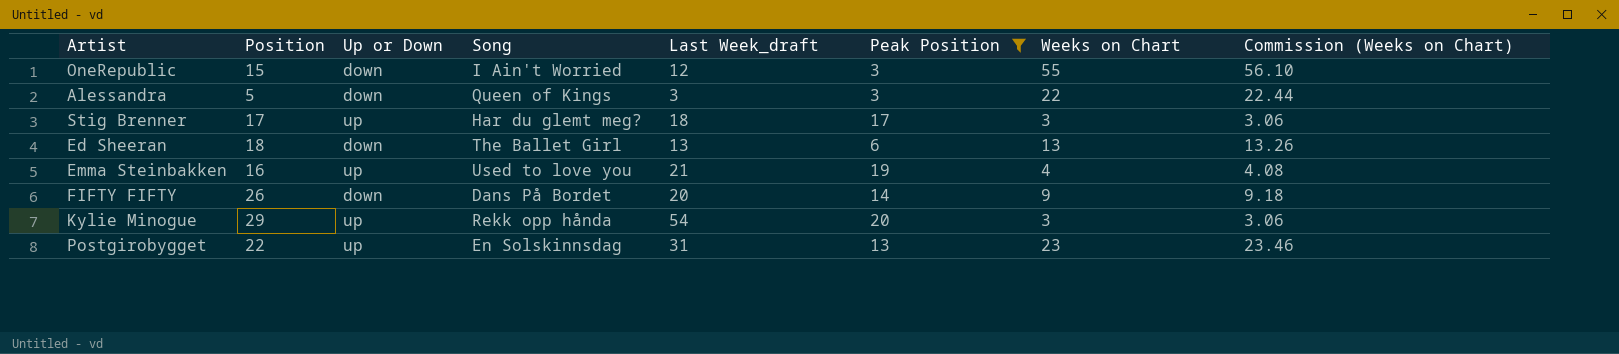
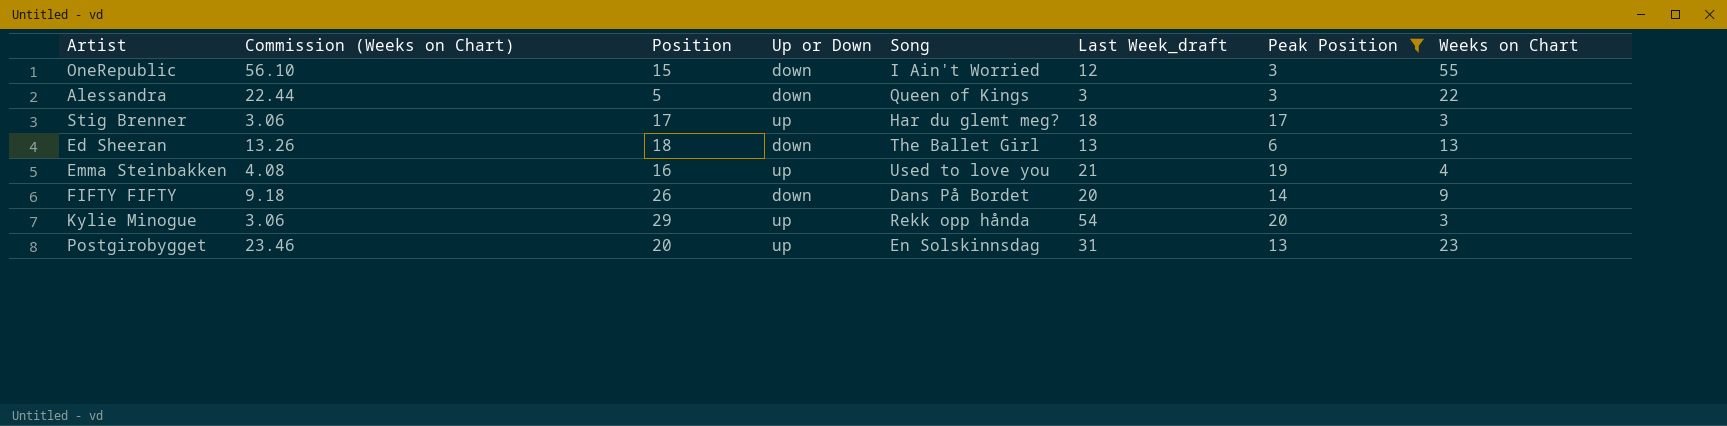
column Commission (Weeks on Chart) | position: 8 -> 2
Postgirobygget | Position: 22 -> 20

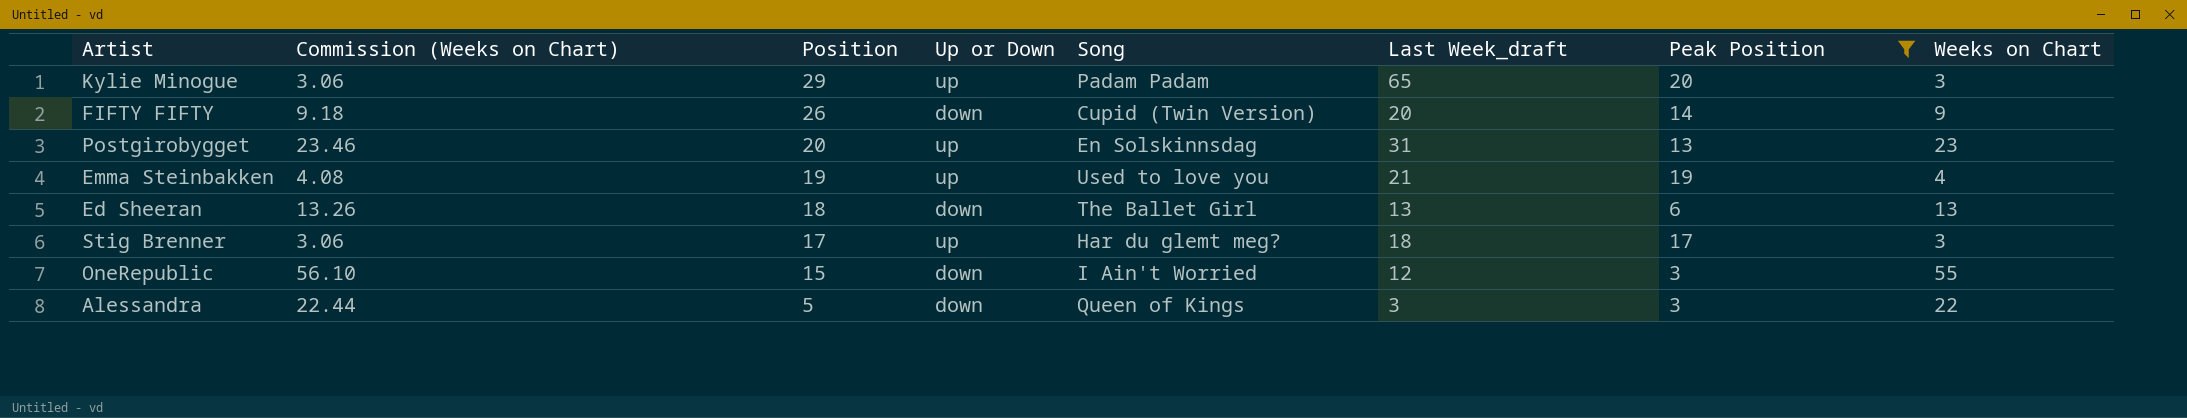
row order: none -> Position descending
Kylie Minogue | Song: Rekk opp hånda -> Padam Padam
Kylie Minogue | Last Week_draft: 54 -> 65
FIFTY FIFTY | Song: Dans På Bordet -> Cupid (Twin Version)
Emma Steinbakken | Position: 16 -> 19

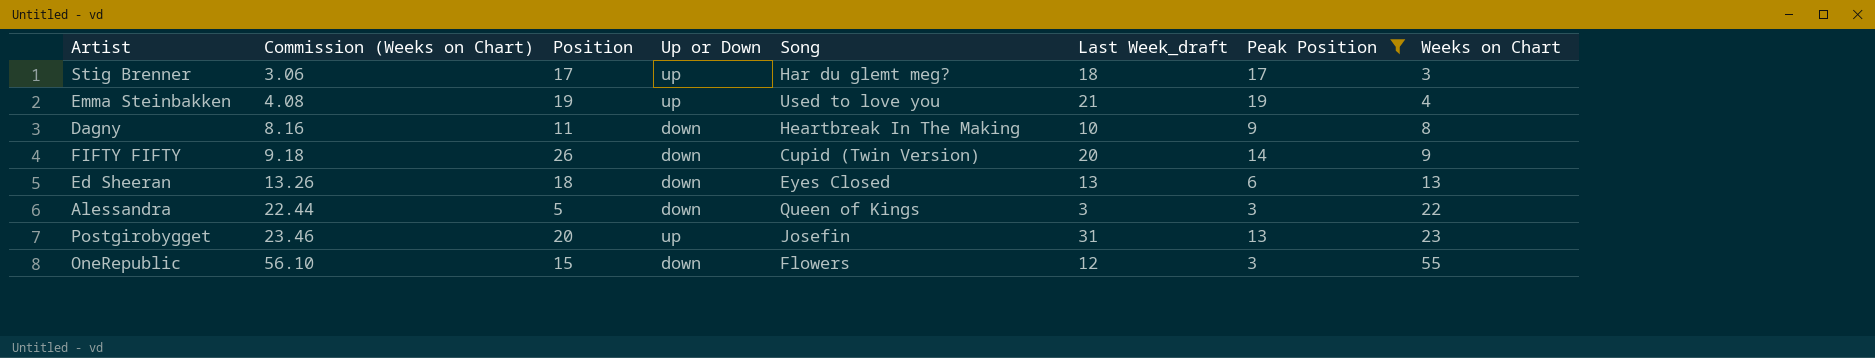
row order: Position descending -> Commission (Weeks on Chart) ascending
row Kylie Minogue: 3.06 | 29 | up | Padam Padam | 65 | 20 | 3 -> none
row Dagny: none -> 8.16 | 11 | down | Heartbreak In The Making | 10 | 9 | 8
Ed Sheeran | Song: The Ballet Girl -> Eyes Closed
Postgirobygget | Song: En Solskinnsdag -> Josefin
OneRepublic | Song: I Ain't Worried -> Flowers

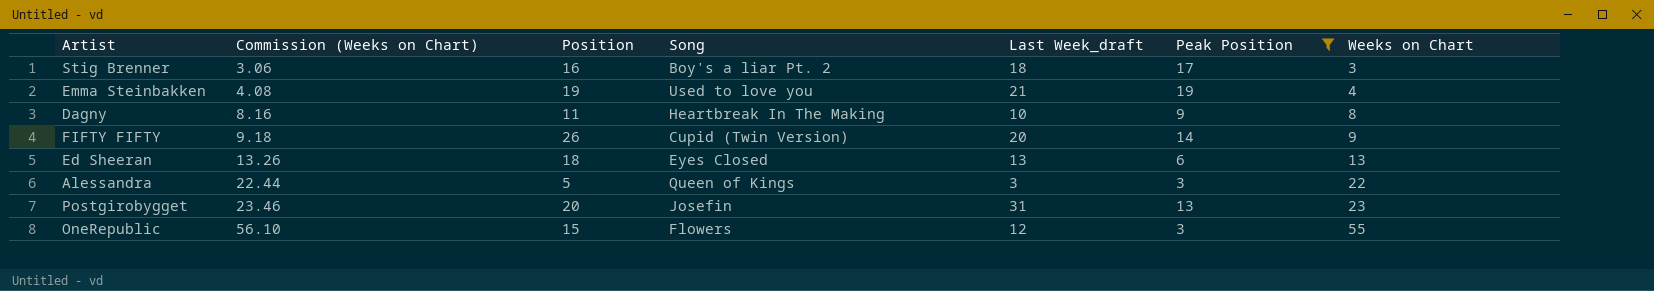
column Up or Down | position: 4 -> none
Stig Brenner | Position: 17 -> 16
Stig Brenner | Song: Har du glemt meg? -> Boy's a liar Pt. 2

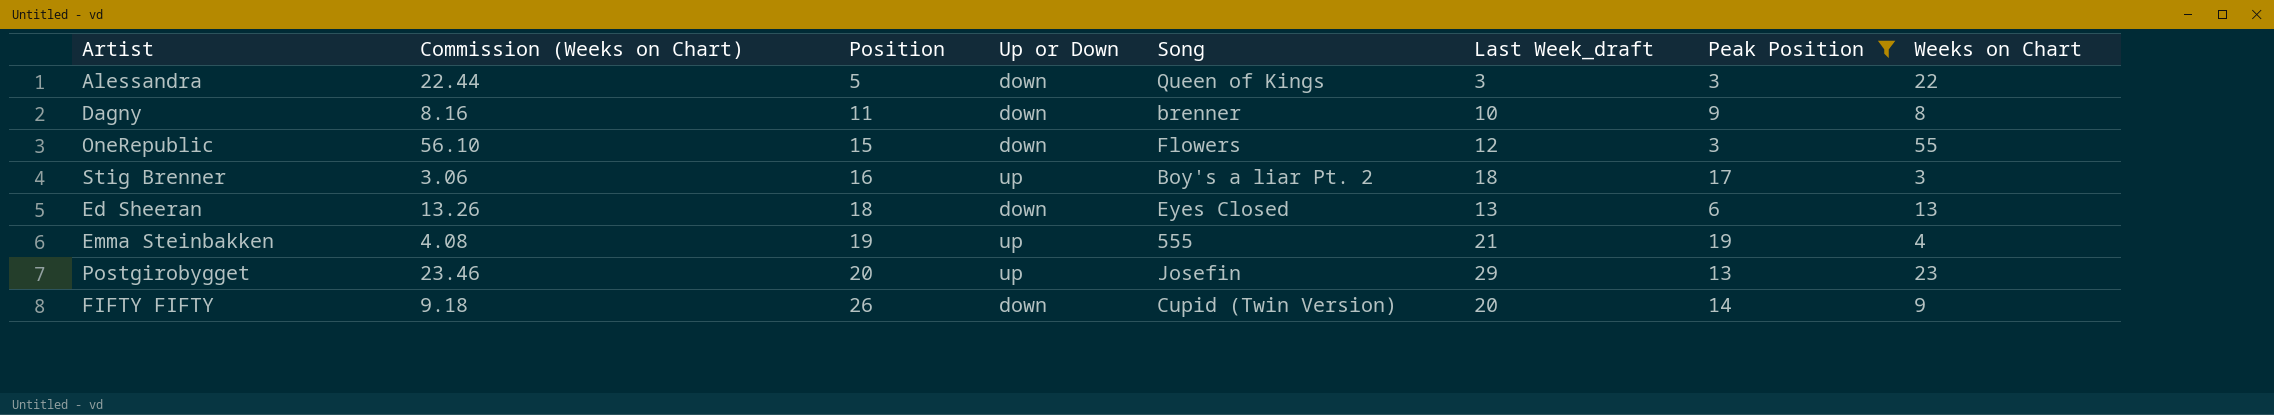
row order: Commission (Weeks on Chart) ascending -> Position ascending
column Up or Down | position: none -> 4
Dagny | Song: Heartbreak In The Making -> brenner
Emma Steinbakken | Song: Used to love you -> 555
Postgirobygget | Last Week_draft: 31 -> 29

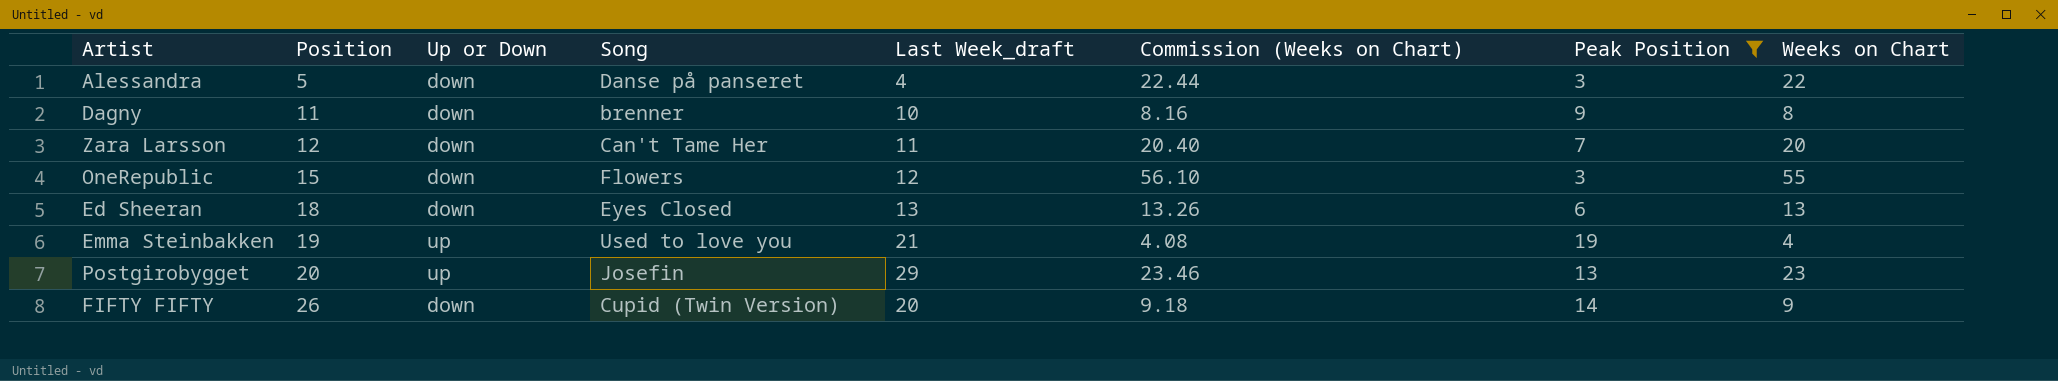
column Commission (Weeks on Chart) | position: 2 -> 6
row Stig Brenner: 3.06 | 16 | up | Boy's a liar Pt. 2 | 18 | 17 | 3 -> none
Alessandra | Song: Queen of Kings -> Danse på panseret
Alessandra | Last Week_draft: 3 -> 4
row Zara Larsson: none -> 12 | down | Can't Tame Her | 11 | 20.40 | 7 | 20
Emma Steinbakken | Song: 555 -> Used to love you

